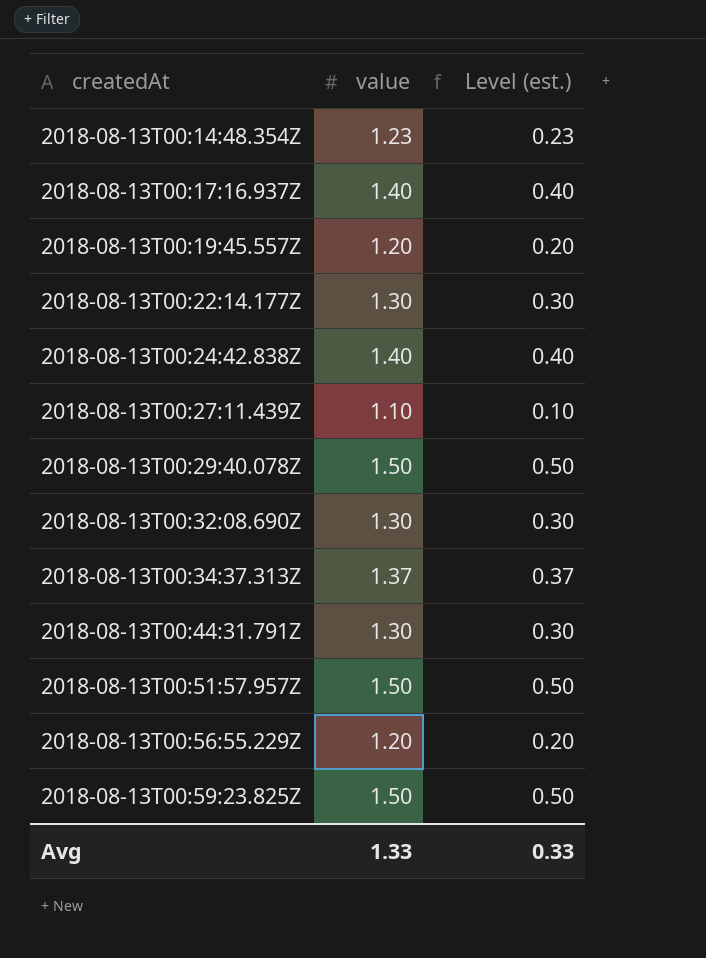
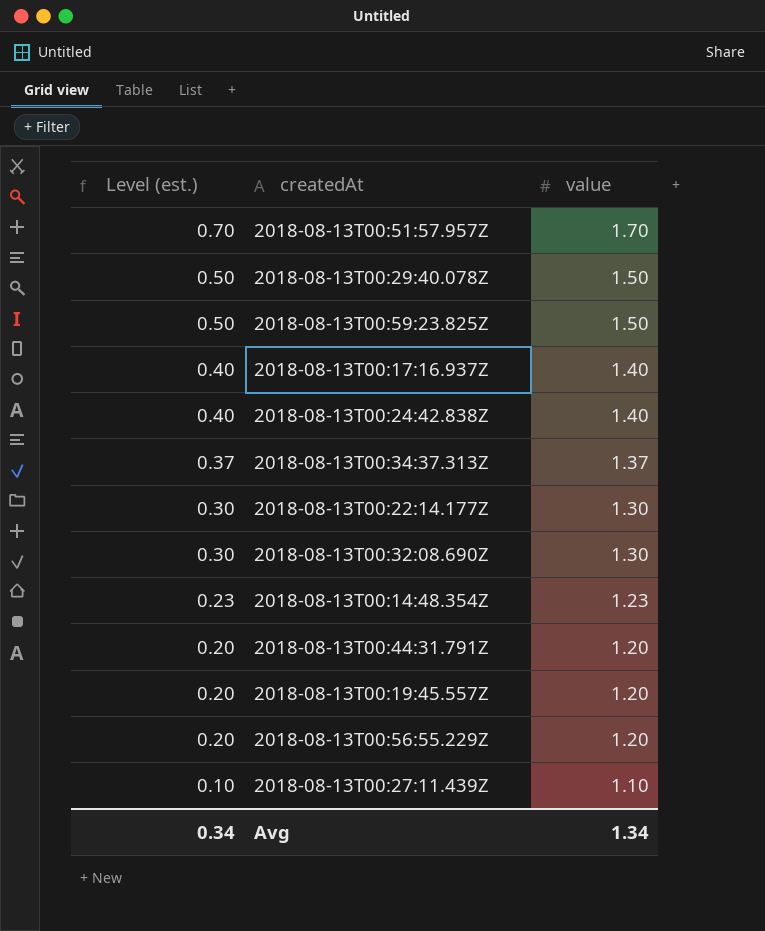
row order: createdAt ascending -> Level (est.) descending
column Level (est.) | position: 3 -> 1
2018-08-13T00:51:57.957Z | Level (est.): 0.50 -> 0.70
2018-08-13T00:51:57.957Z | value: 1.50 -> 1.70
2018-08-13T00:44:31.791Z | Level (est.): 0.30 -> 0.20
2018-08-13T00:44:31.791Z | value: 1.30 -> 1.20
Avg | Level (est.): 0.33 -> 0.34
Avg | value: 1.33 -> 1.34

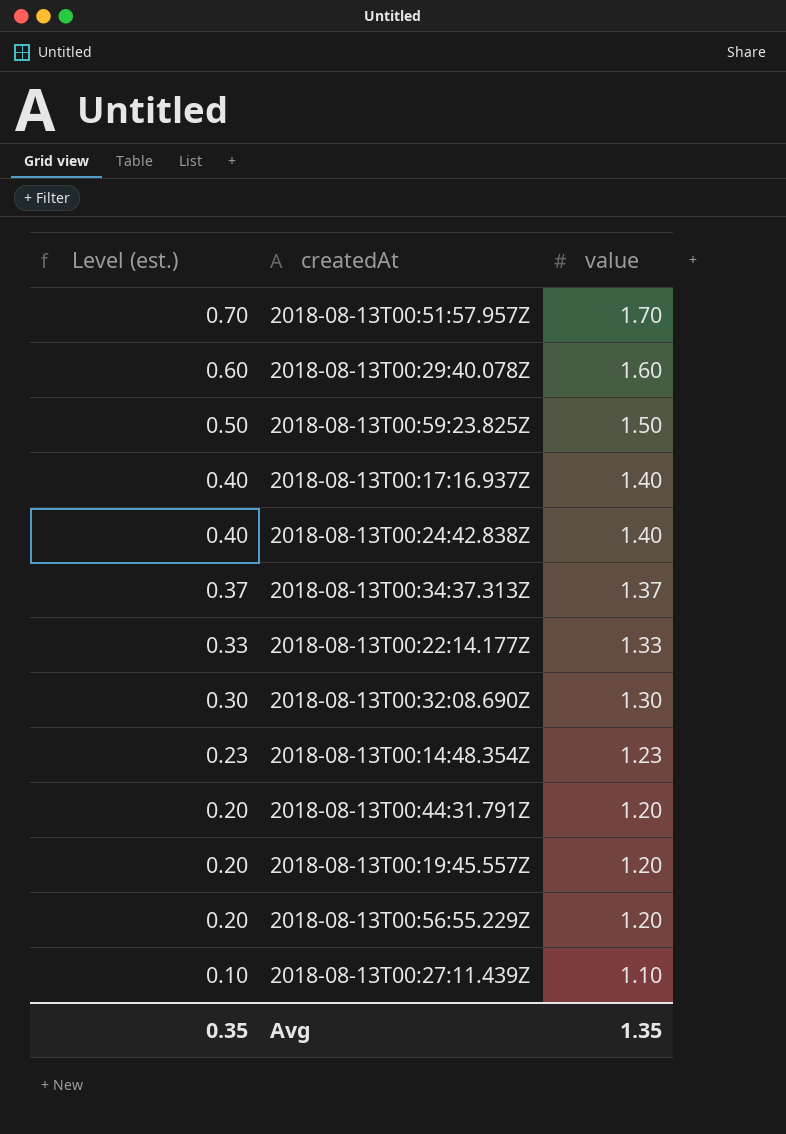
2018-08-13T00:29:40.078Z | Level (est.): 0.50 -> 0.60
2018-08-13T00:29:40.078Z | value: 1.50 -> 1.60
2018-08-13T00:22:14.177Z | Level (est.): 0.30 -> 0.33
2018-08-13T00:22:14.177Z | value: 1.30 -> 1.33
Avg | Level (est.): 0.34 -> 0.35
Avg | value: 1.34 -> 1.35

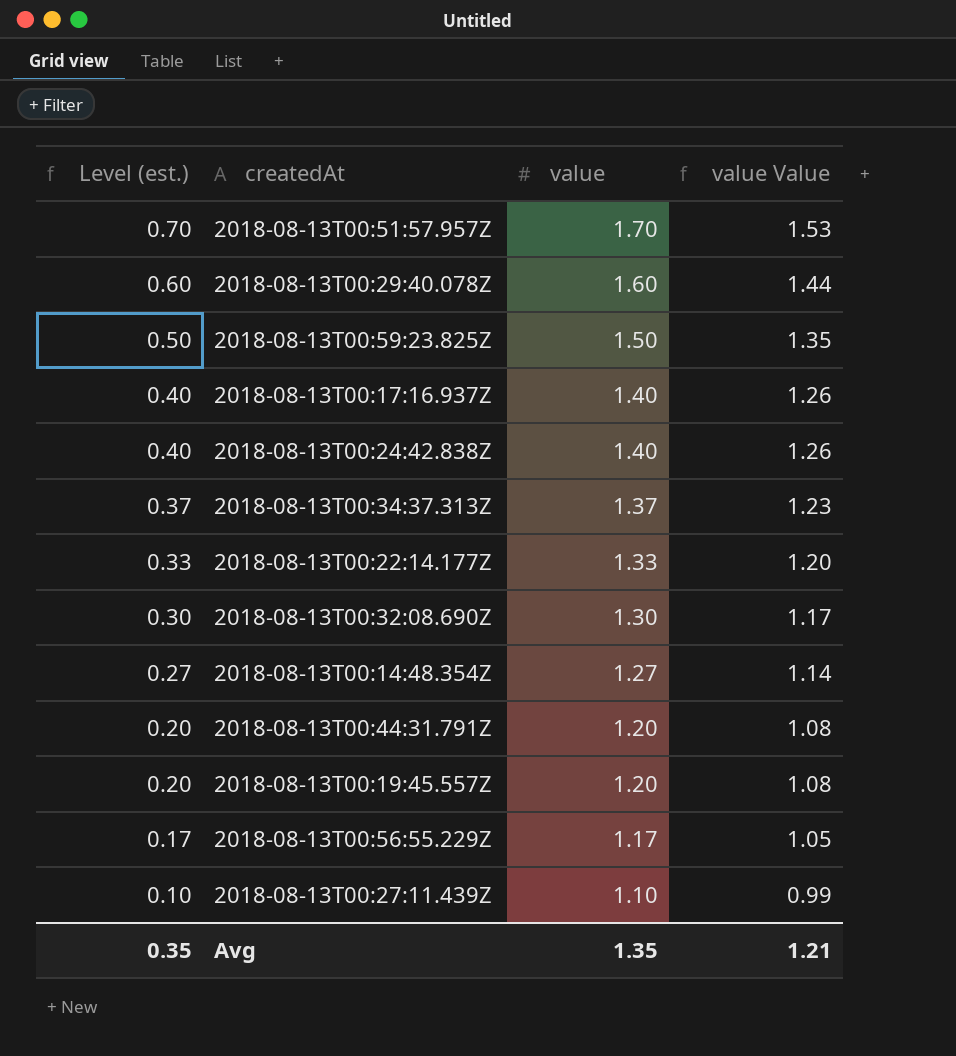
column value Value | formula: none -> [value] * 0.9
2018-08-13T00:14:48.354Z | Level (est.): 0.23 -> 0.27
2018-08-13T00:14:48.354Z | value: 1.23 -> 1.27
2018-08-13T00:56:55.229Z | Level (est.): 0.20 -> 0.17
2018-08-13T00:56:55.229Z | value: 1.20 -> 1.17

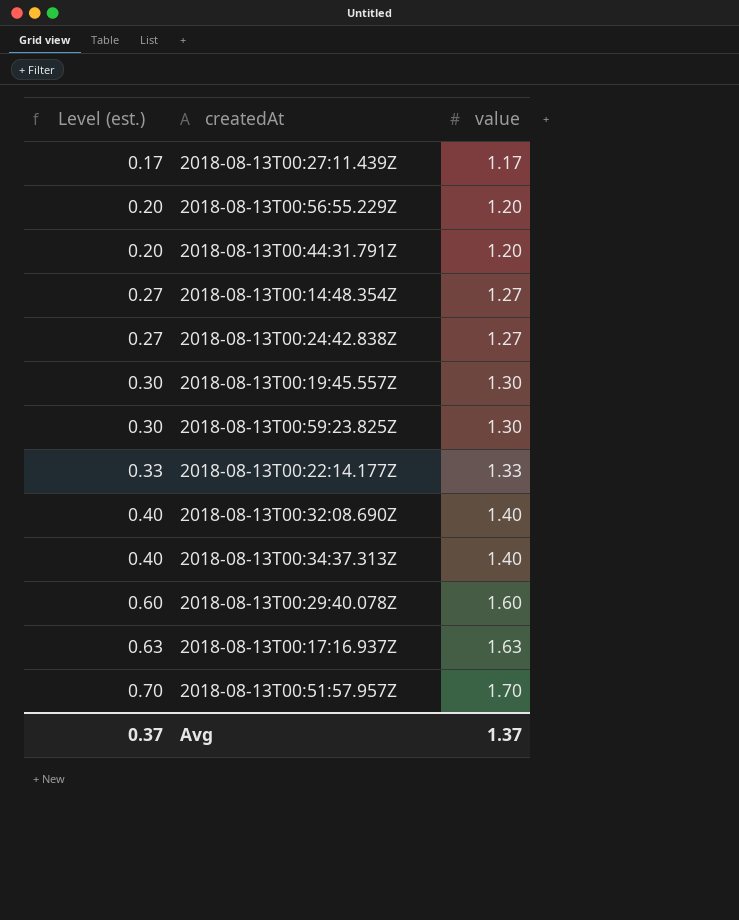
row order: Level (est.) descending -> Level (est.) ascending
column value Value | formula: [value] * 0.9 -> none
2018-08-13T00:27:11.439Z | Level (est.): 0.10 -> 0.17
2018-08-13T00:27:11.439Z | value: 1.10 -> 1.17
2018-08-13T00:56:55.229Z | Level (est.): 0.17 -> 0.20
2018-08-13T00:56:55.229Z | value: 1.17 -> 1.20
2018-08-13T00:24:42.838Z | Level (est.): 0.40 -> 0.27
2018-08-13T00:24:42.838Z | value: 1.40 -> 1.27
2018-08-13T00:19:45.557Z | Level (est.): 0.20 -> 0.30
2018-08-13T00:19:45.557Z | value: 1.20 -> 1.30
2018-08-13T00:59:23.825Z | Level (est.): 0.50 -> 0.30
2018-08-13T00:59:23.825Z | value: 1.50 -> 1.30
2018-08-13T00:32:08.690Z | Level (est.): 0.30 -> 0.40
2018-08-13T00:32:08.690Z | value: 1.30 -> 1.40
2018-08-13T00:34:37.313Z | Level (est.): 0.37 -> 0.40
2018-08-13T00:34:37.313Z | value: 1.37 -> 1.40
2018-08-13T00:17:16.937Z | Level (est.): 0.40 -> 0.63
2018-08-13T00:17:16.937Z | value: 1.40 -> 1.63
Avg | Level (est.): 0.35 -> 0.37
Avg | value: 1.35 -> 1.37

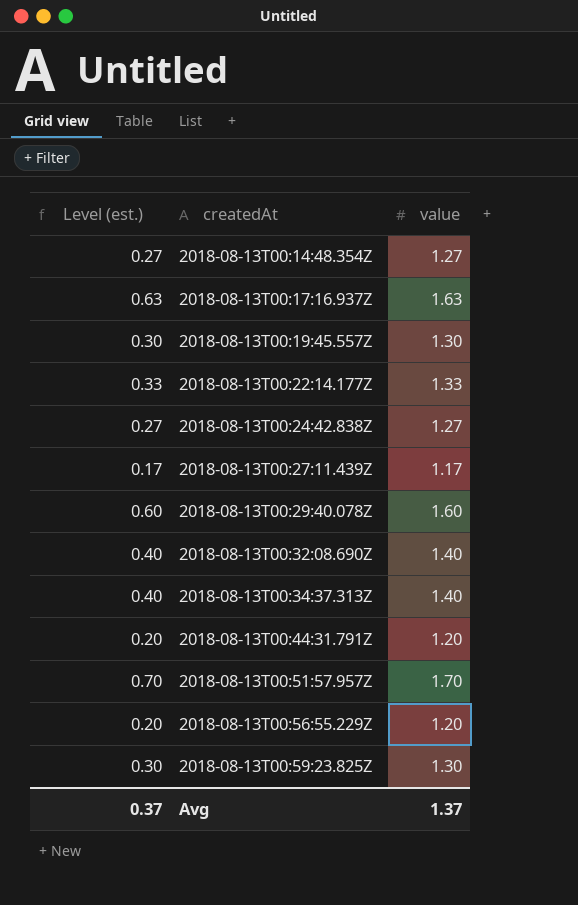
row order: Level (est.) ascending -> createdAt ascending

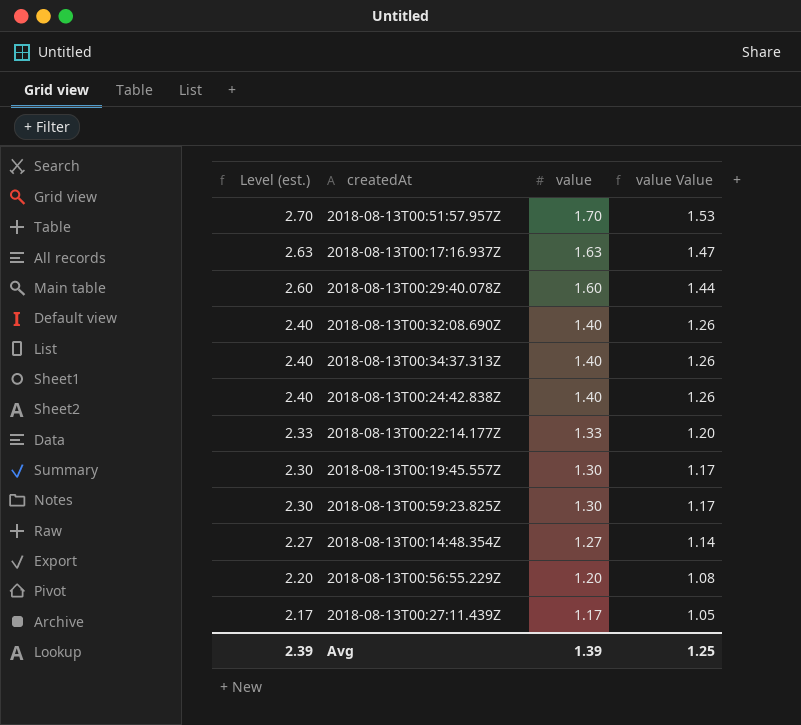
row order: createdAt ascending -> Level (est.) descending
column Level (est.) | formula: [value] - 1 -> [value] + 1
column value Value | formula: none -> [value] * 0.9
row 2018-08-13T00:44:31.791Z: 0.20 | 1.20 -> none
2018-08-13T00:24:42.838Z | value: 1.27 -> 1.40
Avg | Level (est.): 0.37 -> 2.39
Avg | value: 1.37 -> 1.39

